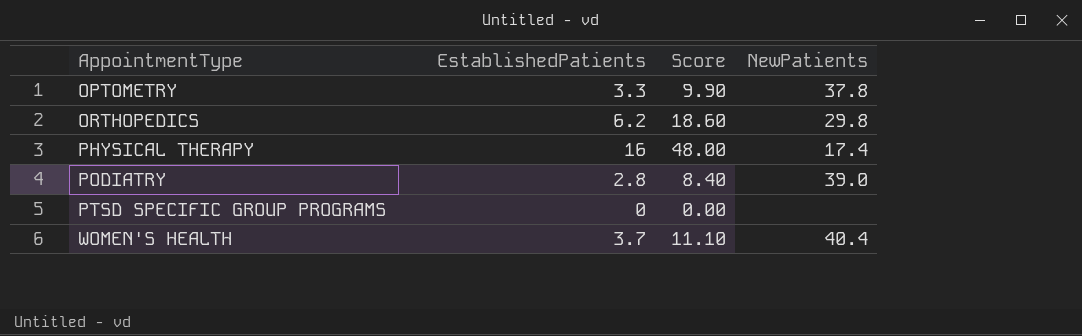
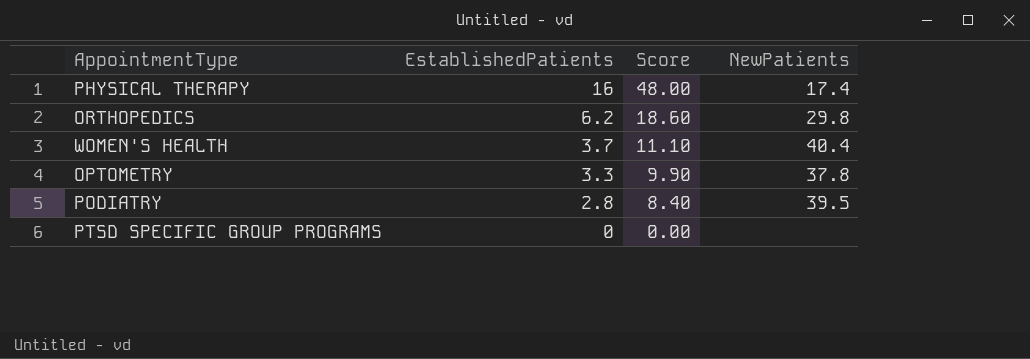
row order: AppointmentType ascending -> EstablishedPatients descending
PODIATRY | NewPatients: 39.0 -> 39.5

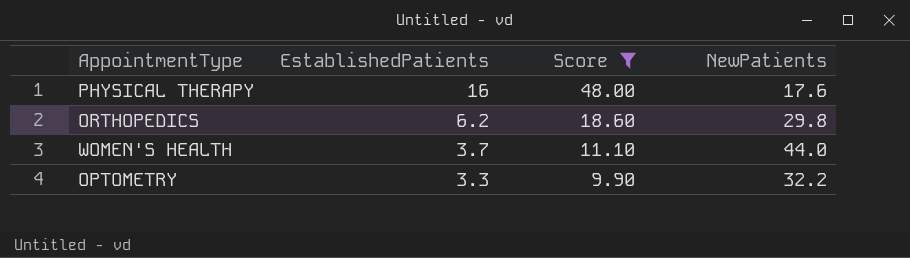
filter: none -> Score >= 9.90
PHYSICAL THERAPY | NewPatients: 17.4 -> 17.6
WOMEN'S HEALTH | NewPatients: 40.4 -> 44.0
OPTOMETRY | NewPatients: 37.8 -> 32.2

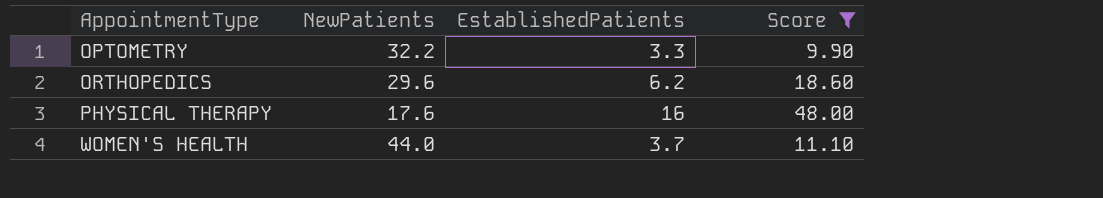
row order: EstablishedPatients descending -> AppointmentType ascending
column NewPatients | position: 4 -> 2
ORTHOPEDICS | NewPatients: 29.8 -> 29.6

